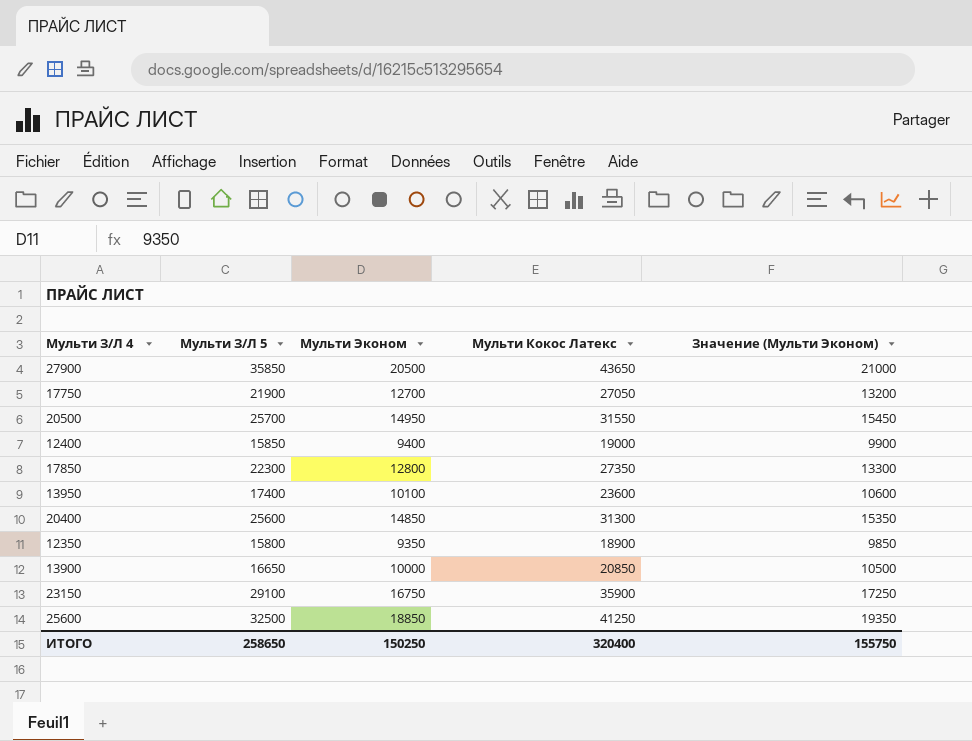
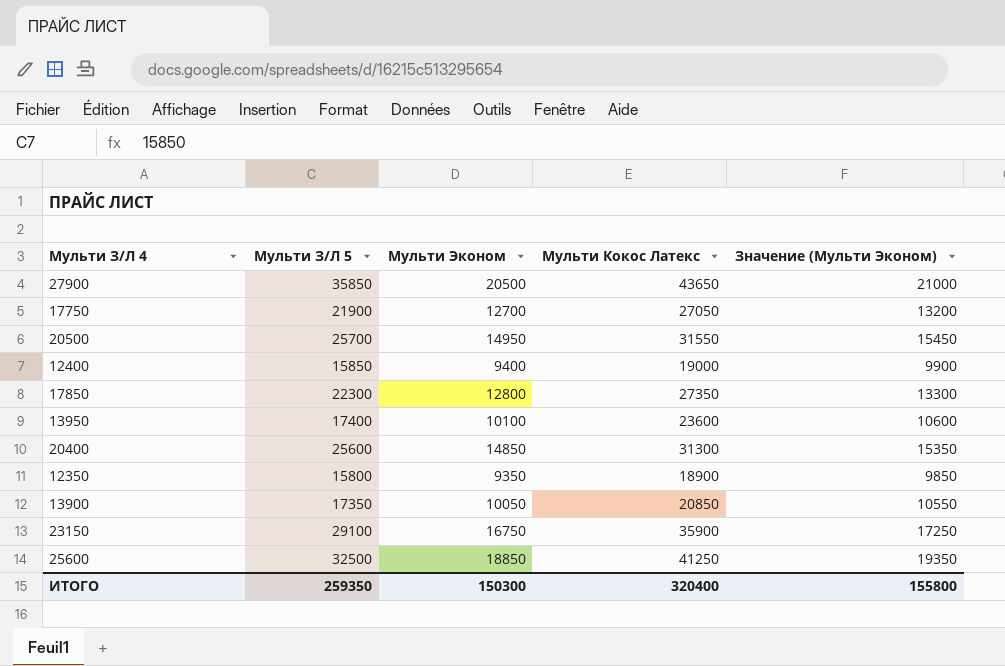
13900 | Мульти З/Л 5: 16650 -> 17350
13900 | Мульти Эконом: 10000 -> 10050
13900 | Значение (Мульти Эконом): 10500 -> 10550
ИТОГО | Мульти З/Л 5: 258650 -> 259350
ИТОГО | Мульти Эконом: 150250 -> 150300
ИТОГО | Значение (Мульти Эконом): 155750 -> 155800

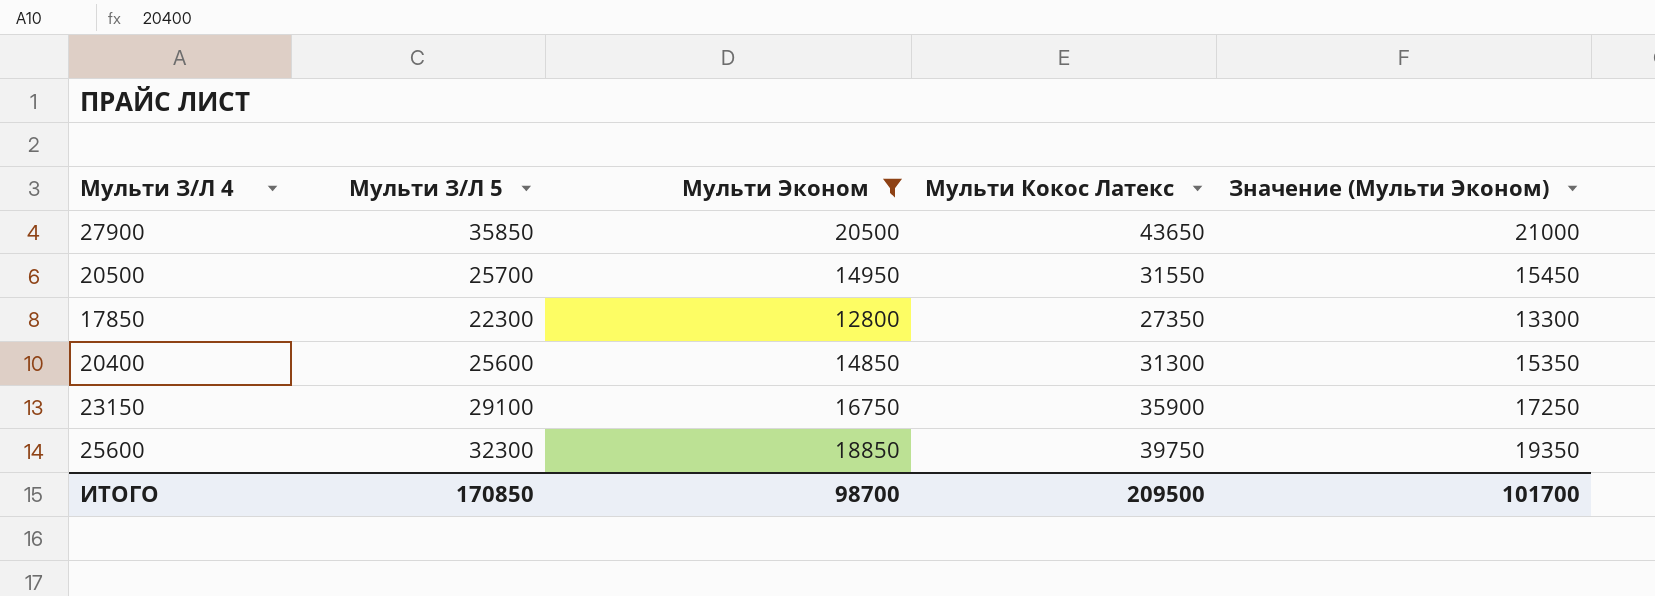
filter: none -> Мульти Эконом >= 12800
25600 | Мульти З/Л 5: 32500 -> 32300
25600 | Мульти Кокос Латекс: 41250 -> 39750
ИТОГО | Мульти З/Л 5: 259350 -> 170850
ИТОГО | Мульти Эконом: 150300 -> 98700
ИТОГО | Мульти Кокос Латекс: 320400 -> 209500
ИТОГО | Значение (Мульти Эконом): 155800 -> 101700

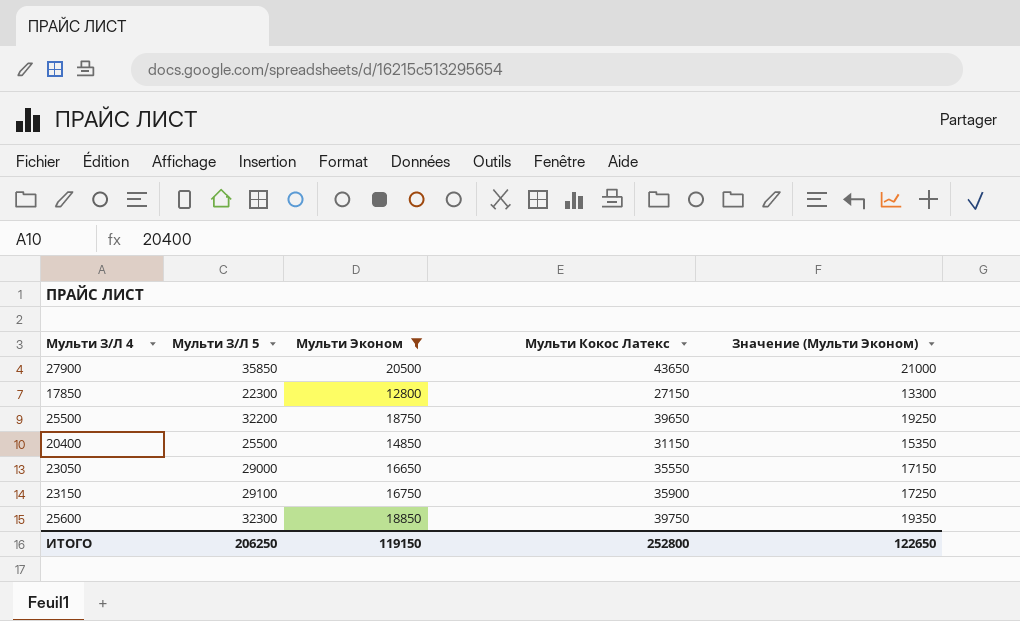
row 20500: 25700 | 14950 | 31550 | 15450 -> none
17850 | Мульти Кокос Латекс: 27350 -> 27150
row 25500: none -> 32200 | 18750 | 39650 | 19250
20400 | Мульти З/Л 5: 25600 -> 25500
20400 | Мульти Кокос Латекс: 31300 -> 31150
row 23050: none -> 29000 | 16650 | 35550 | 17150
ИТОГО | Мульти З/Л 5: 170850 -> 206250
ИТОГО | Мульти Эконом: 98700 -> 119150
ИТОГО | Мульти Кокос Латекс: 209500 -> 252800
ИТОГО | Значение (Мульти Эконом): 101700 -> 122650

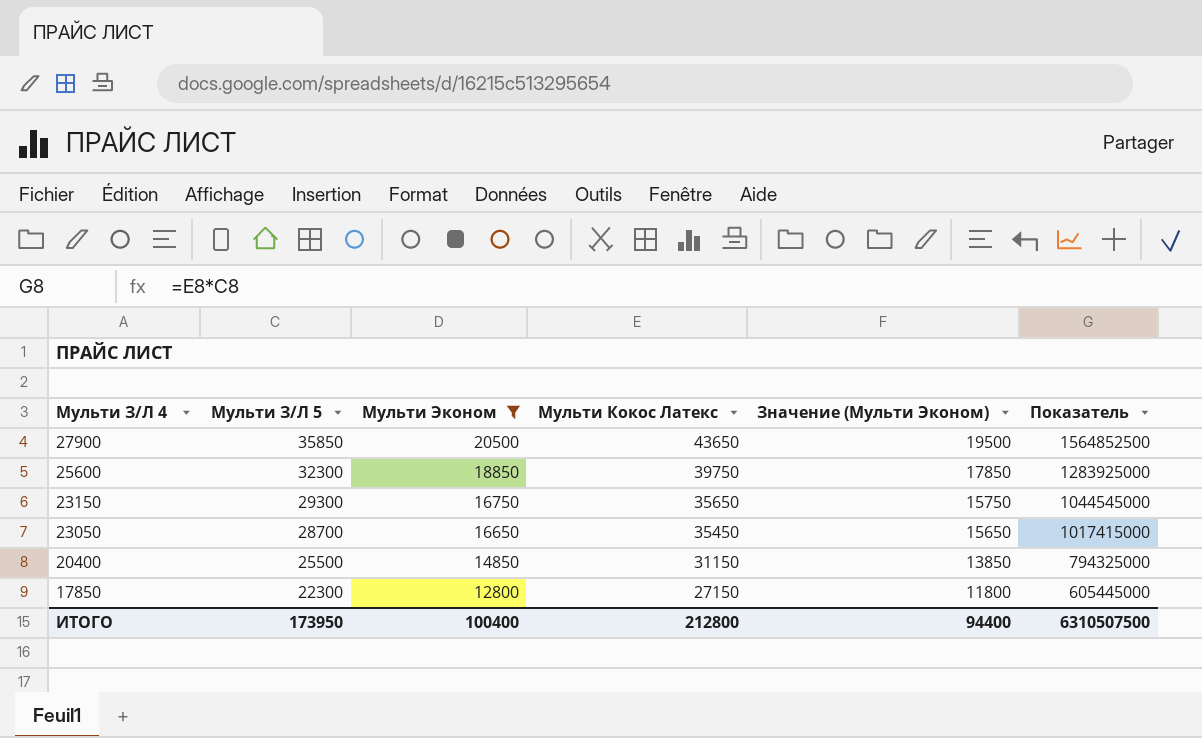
row order: none -> Мульти З/Л 4 descending
column Значение (Мульти Эконом) | formula: [Мульти Эконом] + 500 -> [Мульти Эконом] - 1000
column Показатель | formula: none -> [Мульти З/Л 5] * [Мульти Кокос Латекс]
row 25500: 32200 | 18750 | 39650 | 19250 -> none
23150 | Мульти З/Л 5: 29100 -> 29300
23150 | Мульти Кокос Латекс: 35900 -> 35650
23050 | Мульти З/Л 5: 29000 -> 28700
23050 | Мульти Кокос Латекс: 35550 -> 35450
ИТОГО | Мульти З/Л 5: 206250 -> 173950
ИТОГО | Мульти Эконом: 119150 -> 100400
ИТОГО | Мульти Кокос Латекс: 252800 -> 212800
ИТОГО | Значение (Мульти Эконом): 122650 -> 94400

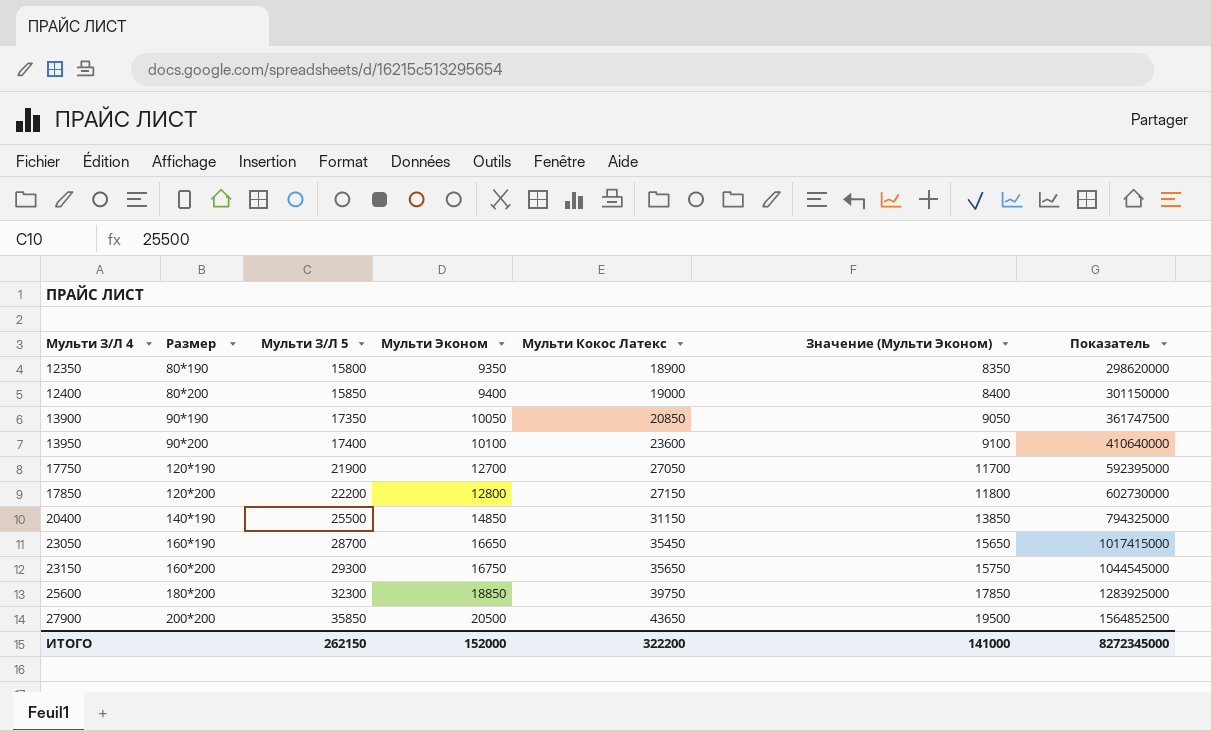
filter: Мульти Эконом >= 12800 -> none
row order: Мульти З/Л 4 descending -> Мульти З/Л 4 ascending
column Размер | position: none -> 2
17850 | Мульти З/Л 5: 22300 -> 22200
17850 | Показатель: 605445000 -> 602730000
ИТОГО | Мульти З/Л 5: 173950 -> 262150
ИТОГО | Мульти Эконом: 100400 -> 152000
ИТОГО | Мульти Кокос Латекс: 212800 -> 322200
ИТОГО | Значение (Мульти Эконом): 94400 -> 141000
ИТОГО | Показатель: 6310507500 -> 8272345000

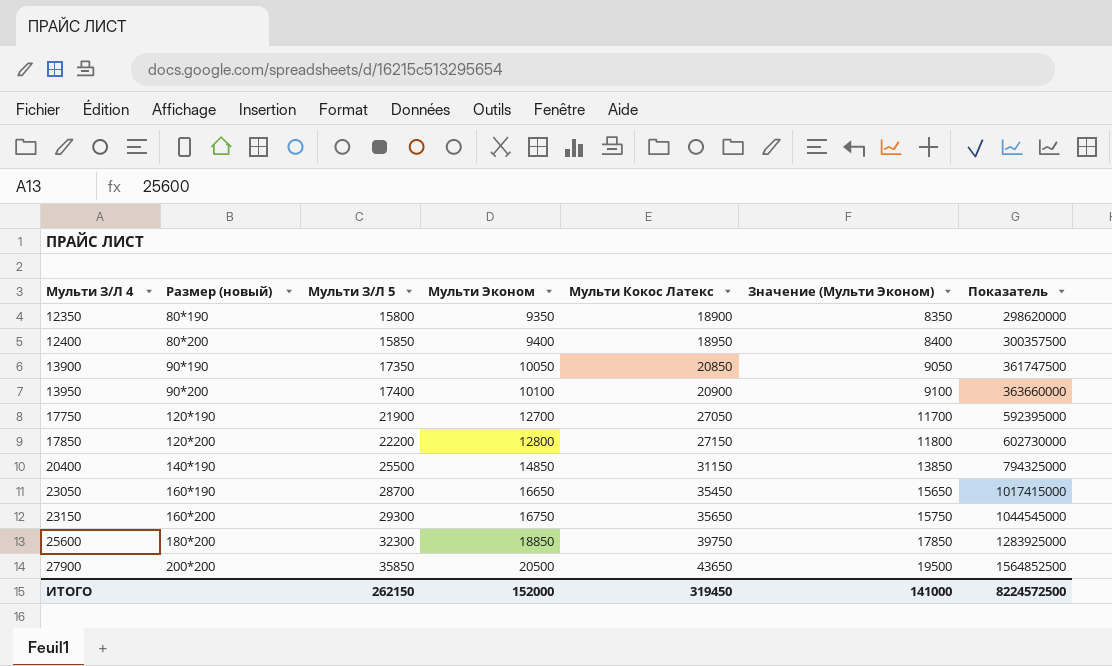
column name: Размер -> Размер (новый)
12400 | Мульти Кокос Латекс: 19000 -> 18950
12400 | Показатель: 301150000 -> 300357500
13950 | Мульти Кокос Латекс: 23600 -> 20900
13950 | Показатель: 410640000 -> 363660000
ИТОГО | Мульти Кокос Латекс: 322200 -> 319450
ИТОГО | Показатель: 8272345000 -> 8224572500

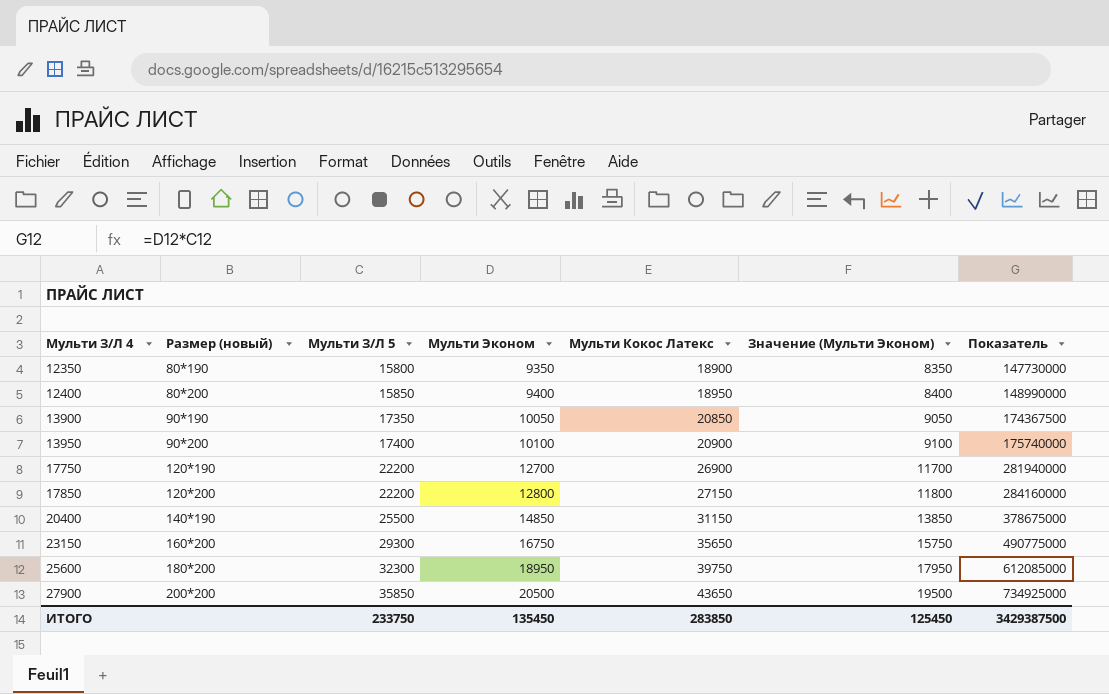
column Показатель | formula: [Мульти З/Л 5] * [Мульти Кокос Латекс] -> [Мульти З/Л 5] * [Мульти Эконом]
row 23050: 160*190 | 28700 | 16650 | 35450 | 15650 | 1017415000 -> none
17750 | Мульти З/Л 5: 21900 -> 22200
17750 | Мульти Кокос Латекс: 27050 -> 26900
25600 | Мульти Эконом: 18850 -> 18950
25600 | Значение (Мульти Эконом): 17850 -> 17950
ИТОГО | Мульти З/Л 5: 262150 -> 233750
ИТОГО | Мульти Эконом: 152000 -> 135450
ИТОГО | Мульти Кокос Латекс: 319450 -> 283850
ИТОГО | Значение (Мульти Эконом): 141000 -> 125450
ИТОГО | Показатель: 8224572500 -> 3429387500

